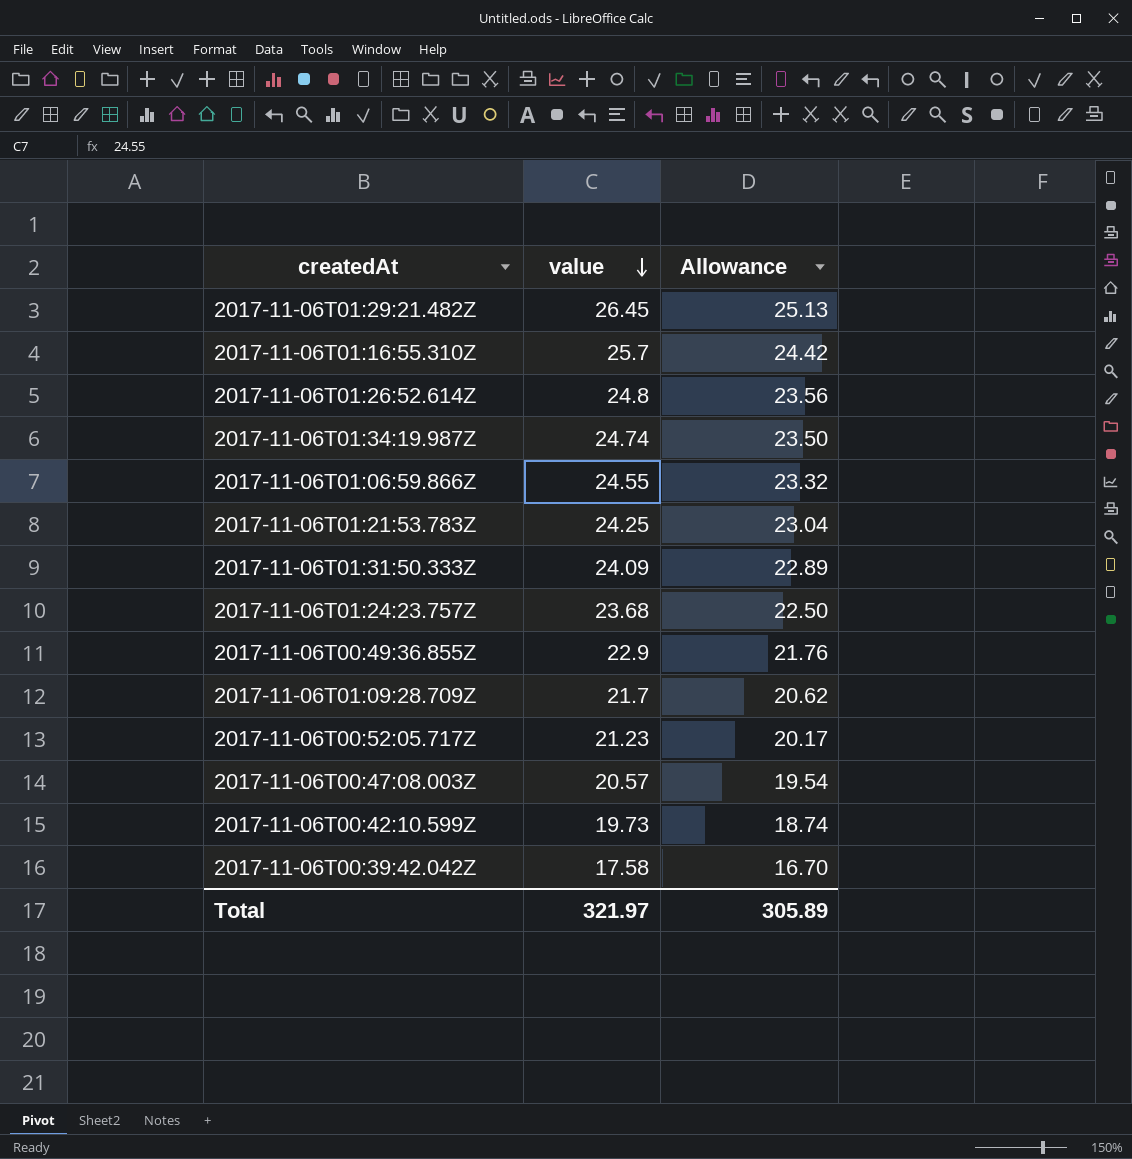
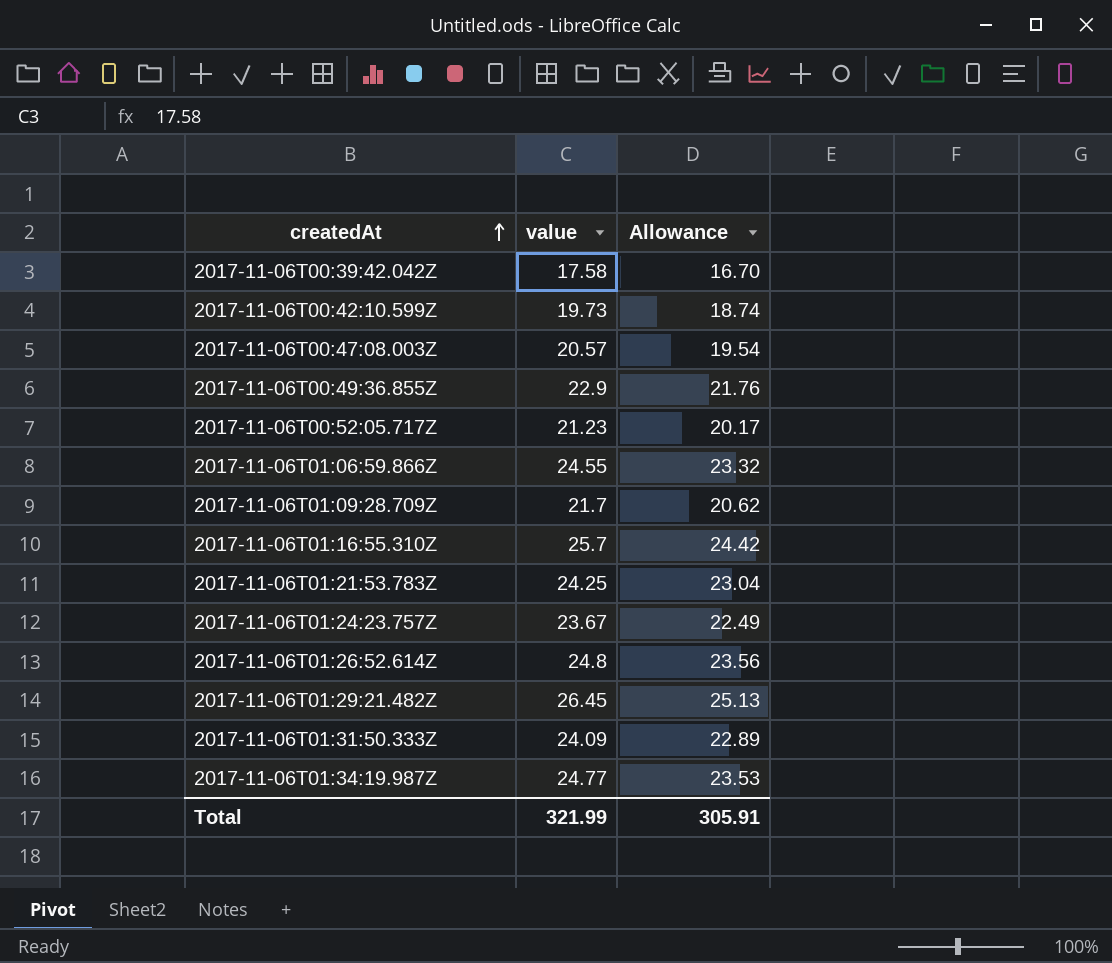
row order: value descending -> createdAt ascending
2017-11-06T01:24:23.757Z | value: 23.68 -> 23.67
2017-11-06T01:24:23.757Z | Allowance: 22.50 -> 22.49
2017-11-06T01:34:19.987Z | value: 24.74 -> 24.77
2017-11-06T01:34:19.987Z | Allowance: 23.50 -> 23.53
Total | value: 321.97 -> 321.99
Total | Allowance: 305.89 -> 305.91

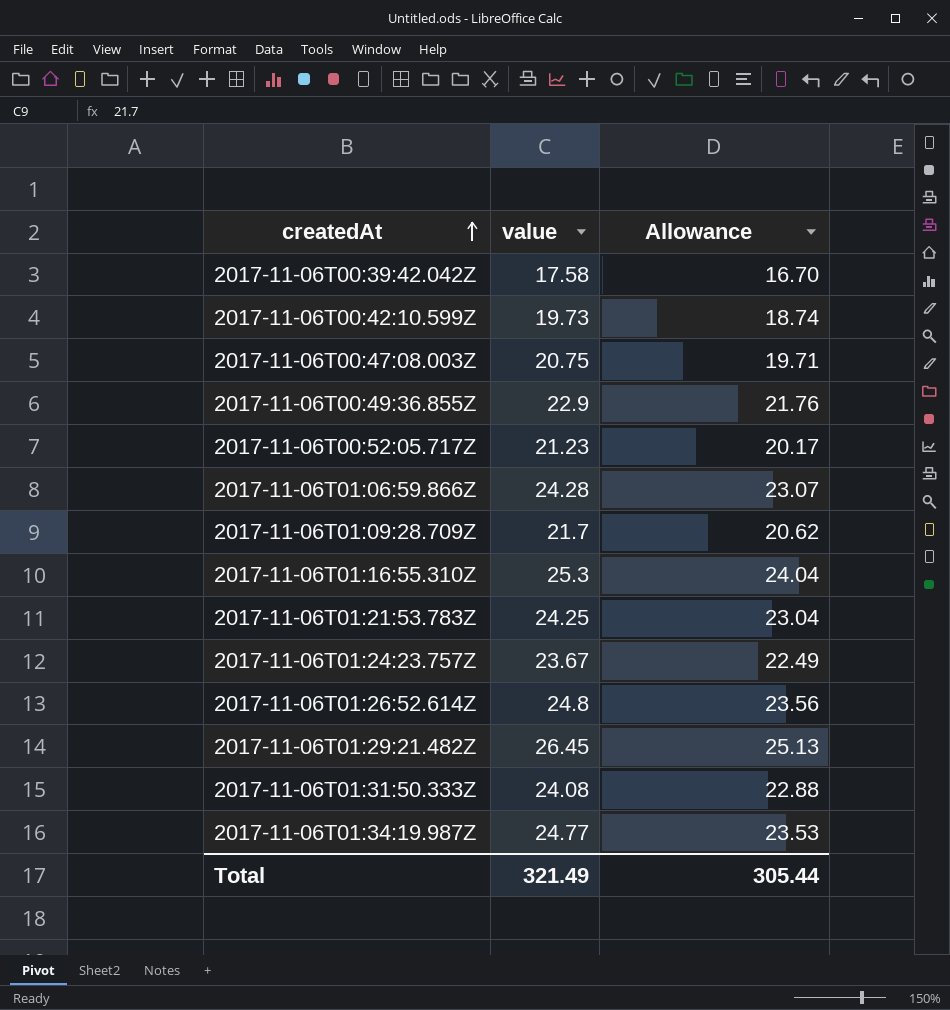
2017-11-06T00:47:08.003Z | value: 20.57 -> 20.75
2017-11-06T00:47:08.003Z | Allowance: 19.54 -> 19.71
2017-11-06T01:06:59.866Z | value: 24.55 -> 24.28
2017-11-06T01:06:59.866Z | Allowance: 23.32 -> 23.07
2017-11-06T01:16:55.310Z | value: 25.7 -> 25.3
2017-11-06T01:16:55.310Z | Allowance: 24.42 -> 24.04
2017-11-06T01:31:50.333Z | value: 24.09 -> 24.08
2017-11-06T01:31:50.333Z | Allowance: 22.89 -> 22.88
Total | value: 321.99 -> 321.49
Total | Allowance: 305.91 -> 305.44

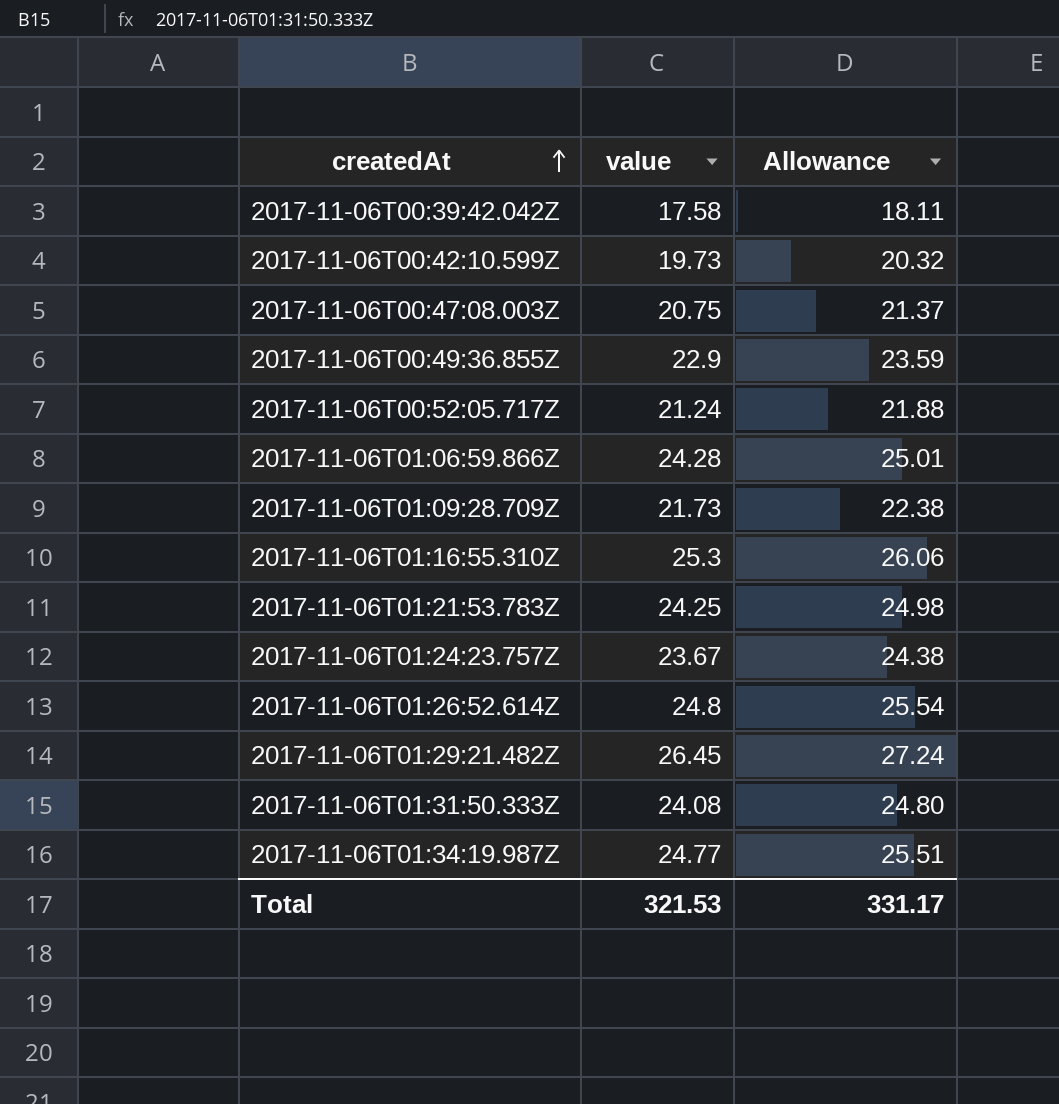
column Allowance | formula: [value] * 0.95 -> [value] * 1.03
2017-11-06T00:52:05.717Z | value: 21.23 -> 21.24
2017-11-06T01:09:28.709Z | value: 21.7 -> 21.73
Total | value: 321.49 -> 321.53
Total | Allowance: 305.44 -> 331.17

